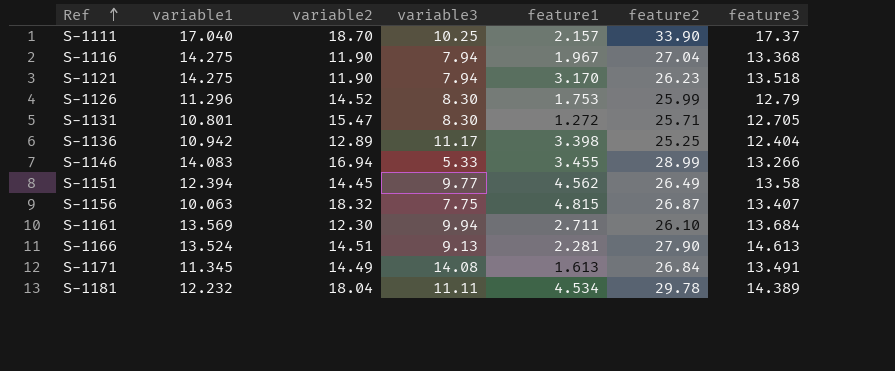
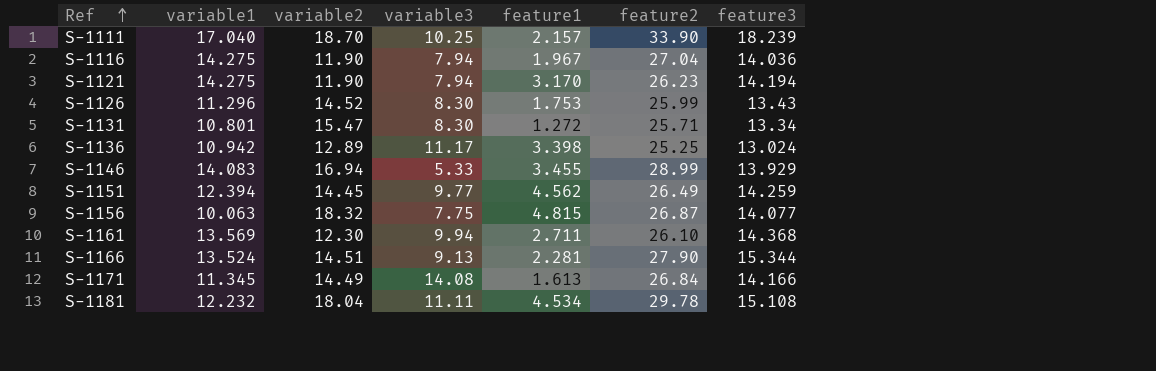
S-1111 | feature3: 17.37 -> 18.239
S-1116 | feature3: 13.368 -> 14.036
S-1121 | feature3: 13.518 -> 14.194
S-1126 | feature3: 12.79 -> 13.43
S-1131 | feature3: 12.705 -> 13.34
S-1136 | feature3: 12.404 -> 13.024
S-1146 | feature3: 13.266 -> 13.929
S-1151 | feature3: 13.58 -> 14.259
S-1156 | feature3: 13.407 -> 14.077
S-1161 | feature3: 13.684 -> 14.368
S-1166 | feature3: 14.613 -> 15.344
S-1171 | feature3: 13.491 -> 14.166
S-1181 | feature3: 14.389 -> 15.108

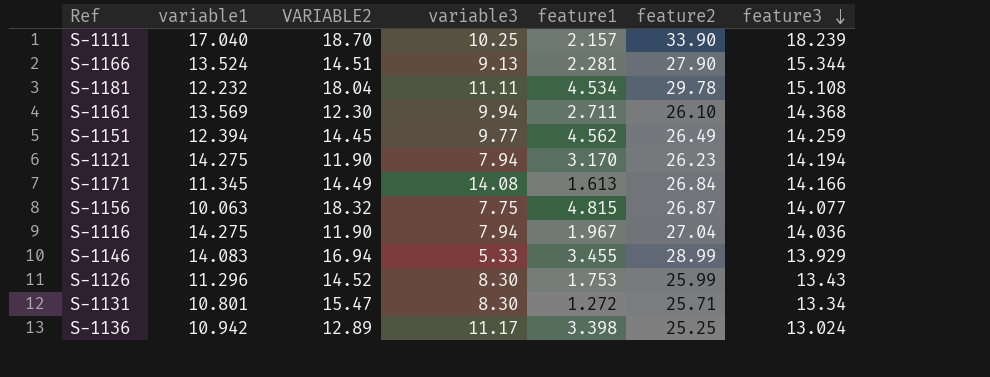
row order: Ref ascending -> feature3 descending
column name: variable2 -> VARIABLE2

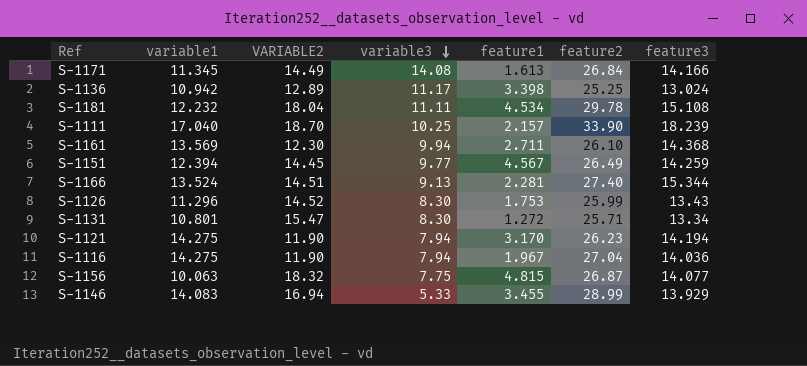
row order: feature3 descending -> variable3 descending
S-1151 | feature1: 4.562 -> 4.567
S-1166 | feature2: 27.90 -> 27.40

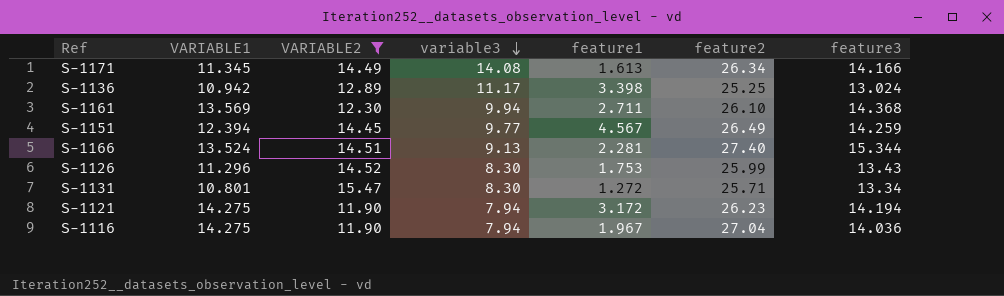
filter: none -> VARIABLE2 <= 15.47
column name: variable1 -> VARIABLE1
S-1171 | feature2: 26.84 -> 26.34
S-1121 | feature1: 3.170 -> 3.172

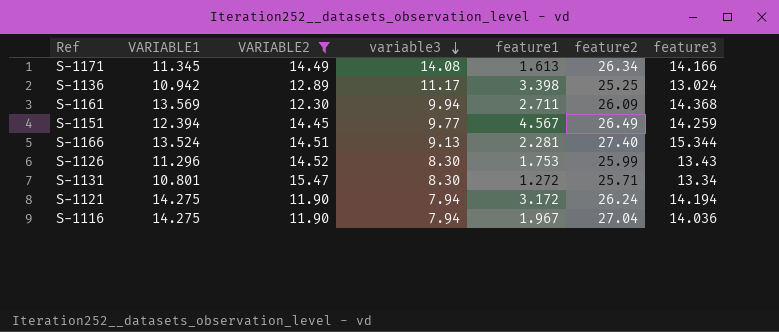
S-1161 | feature2: 26.10 -> 26.09
S-1121 | feature2: 26.23 -> 26.24

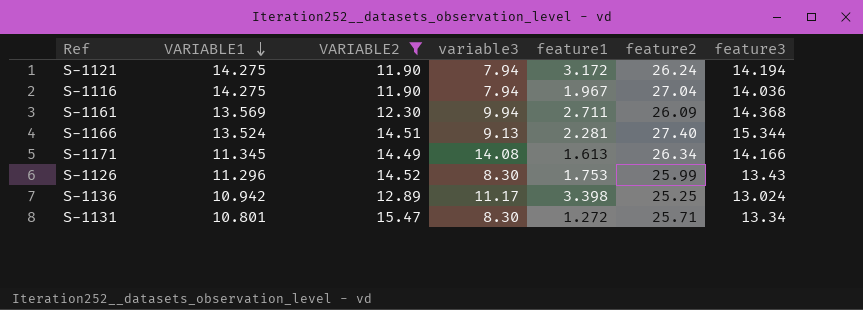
row order: variable3 descending -> VARIABLE1 descending
row S-1151: 12.394 | 14.45 | 9.77 | 4.567 | 26.49 | 14.259 -> none

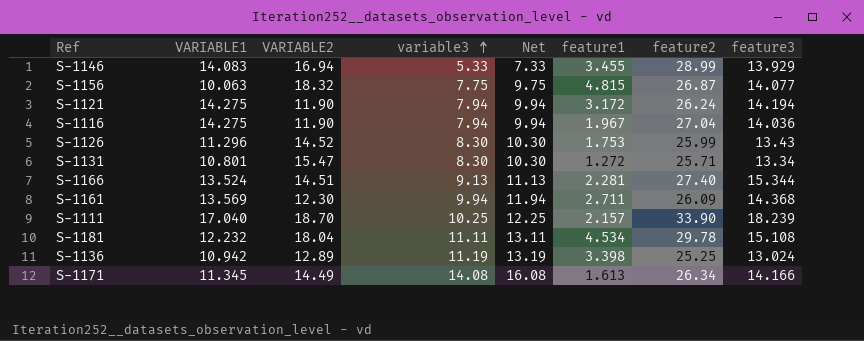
filter: VARIABLE2 <= 15.47 -> none
row order: VARIABLE1 descending -> variable3 ascending
column Net | formula: none -> [variable3] + 2
S-1136 | variable3: 11.17 -> 11.19

